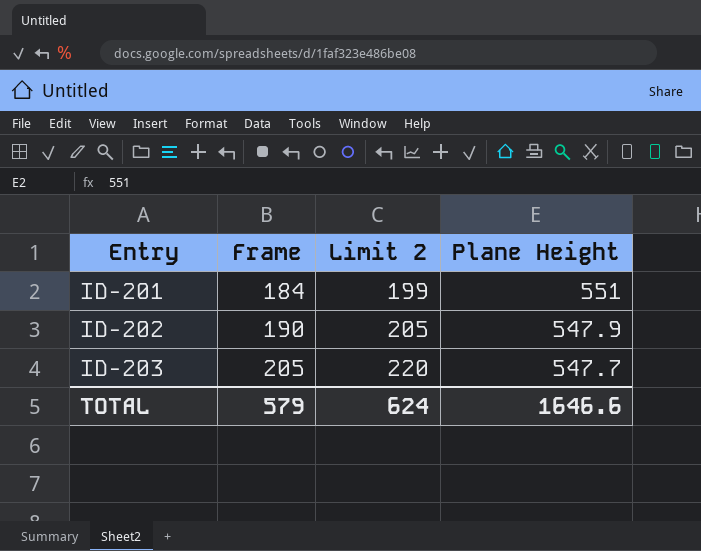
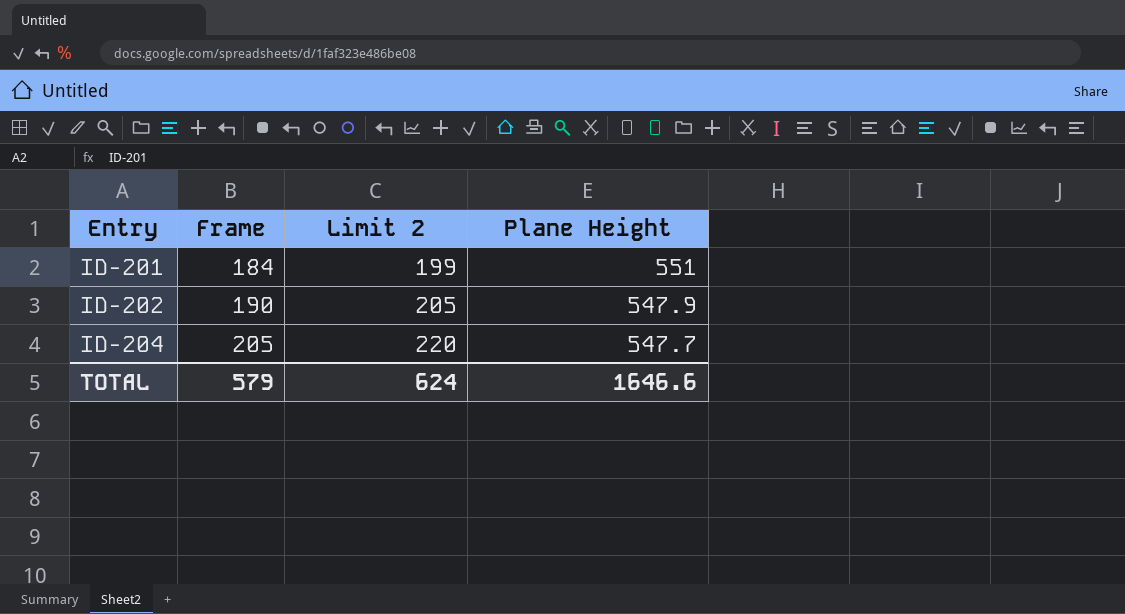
row ID-203: 205 | 220 | 547.7 -> none
row ID-204: none -> 205 | 220 | 547.7

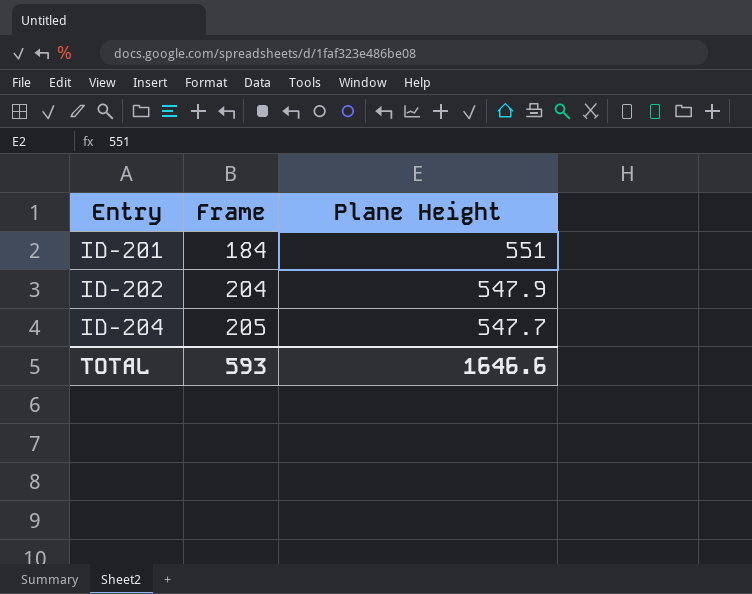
column Limit 2 | formula: [Frame] + 15 -> none
ID-202 | Frame: 190 -> 204
TOTAL | Frame: 579 -> 593

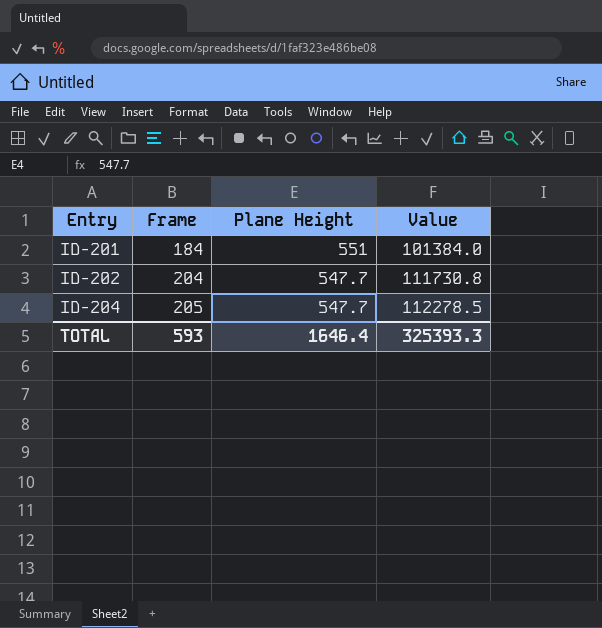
column Value | formula: none -> [Frame] * [Plane Height]
ID-202 | Plane Height: 547.9 -> 547.7
TOTAL | Plane Height: 1646.6 -> 1646.4

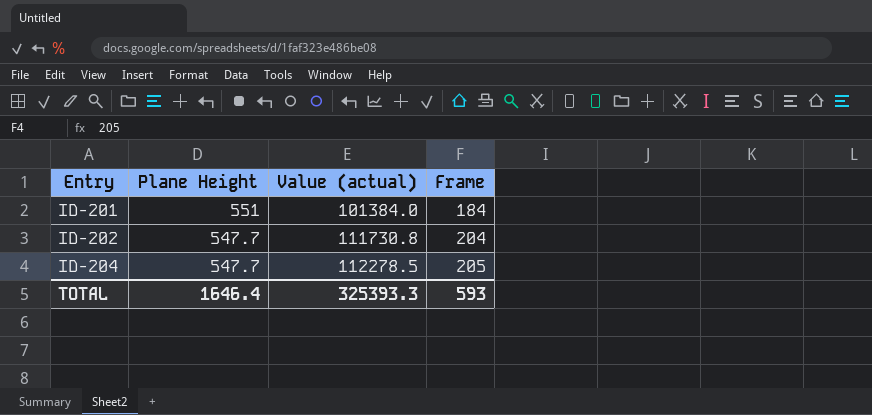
column name: Value -> Value (actual)
column Frame | position: 2 -> 4

